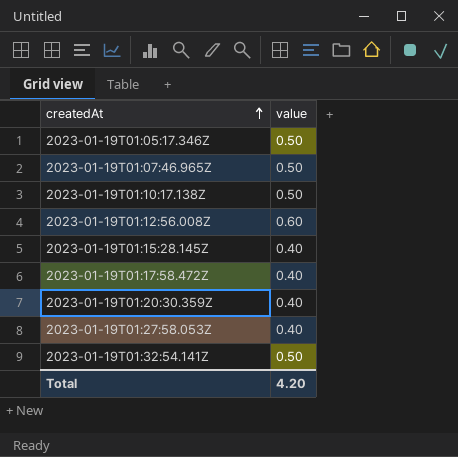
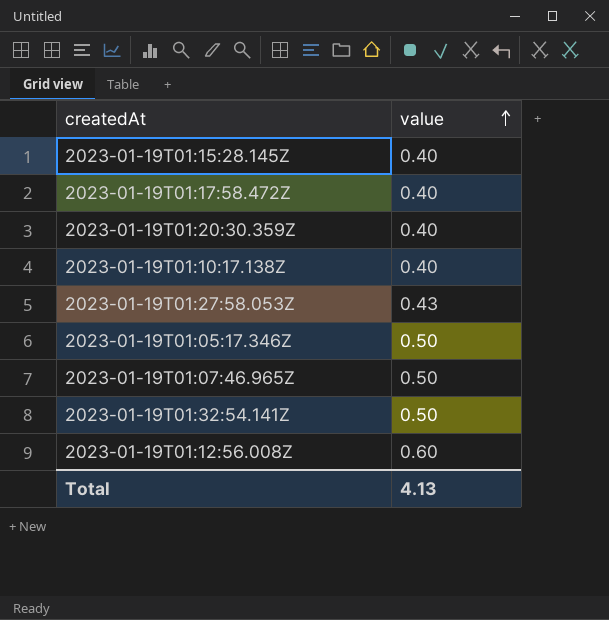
row order: createdAt ascending -> value ascending
2023-01-19T01:10:17.138Z | value: 0.50 -> 0.40
2023-01-19T01:27:58.053Z | value: 0.40 -> 0.43
Total | value: 4.20 -> 4.13

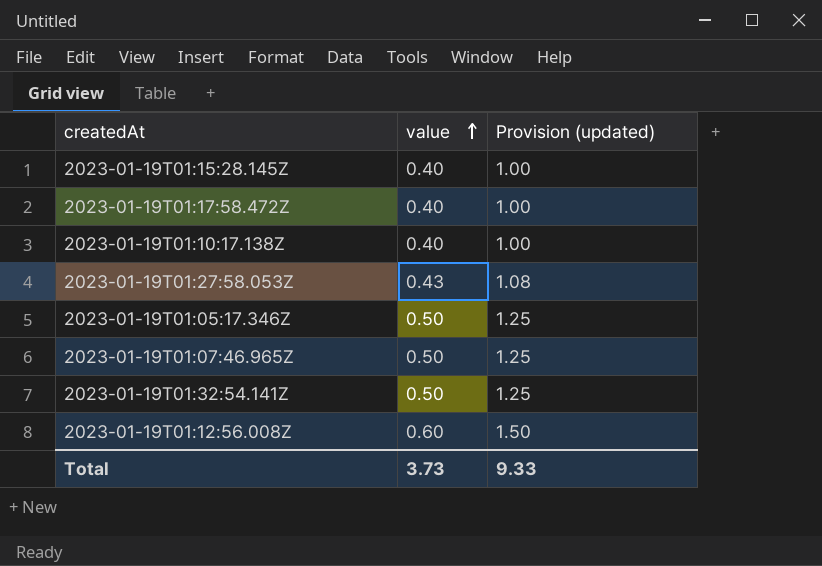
column Provision (updated) | formula: none -> [value] * 2.5
row 2023-01-19T01:20:30.359Z: 0.40 -> none
Total | value: 4.13 -> 3.73

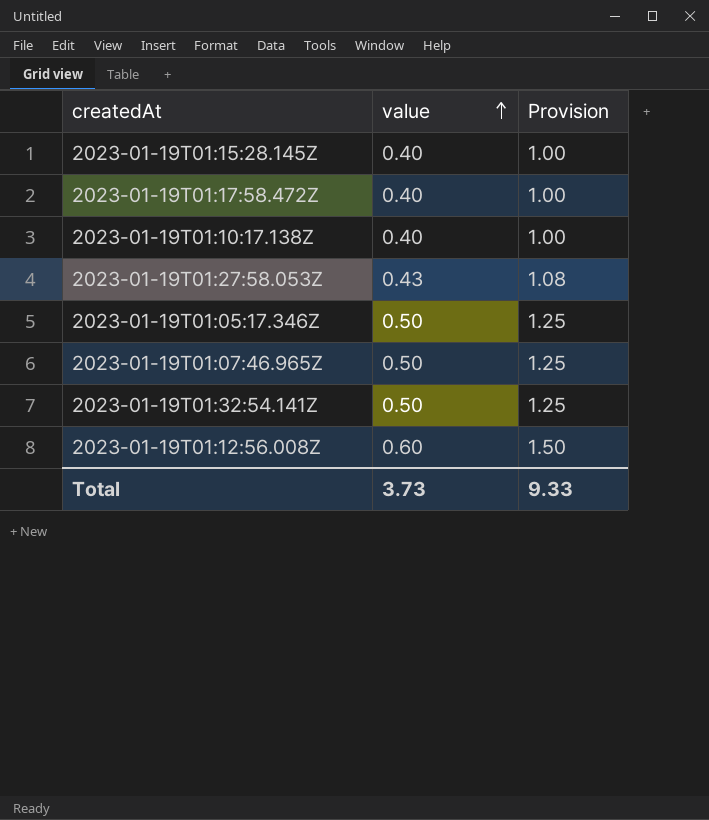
column name: Provision (updated) -> Provision

